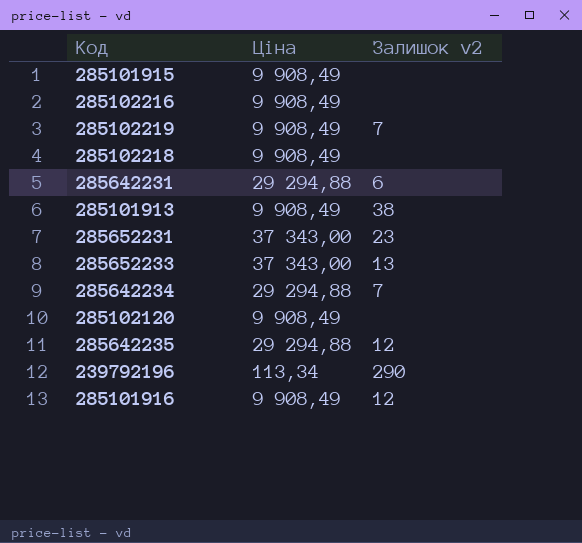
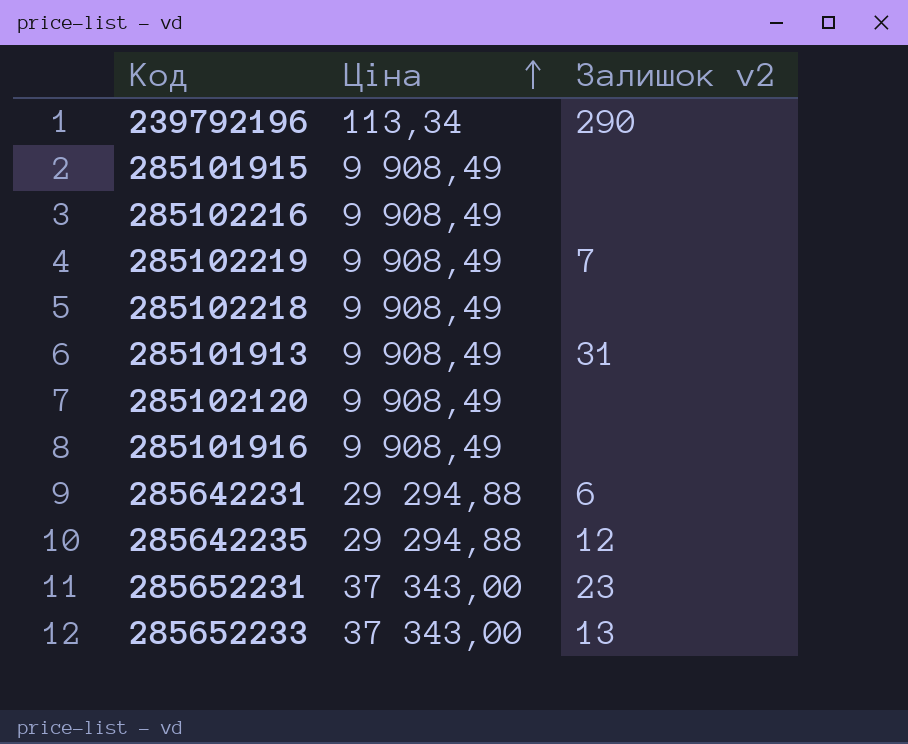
row order: none -> Ціна ascending
row 285642234: 29 294,88 | 7 -> none
285101913 | Залишок v2: 38 -> 31
285101916 | Залишок v2: 12 -> none

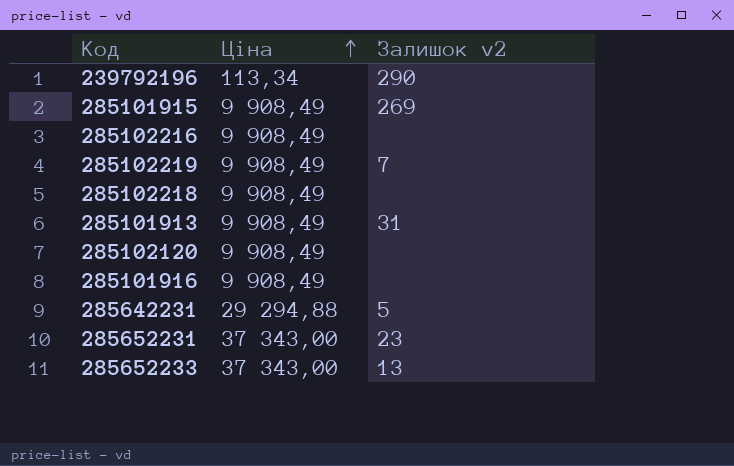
row 285642235: 29 294,88 | 12 -> none
285101915 | Залишок v2: none -> 269
285642231 | Залишок v2: 6 -> 5

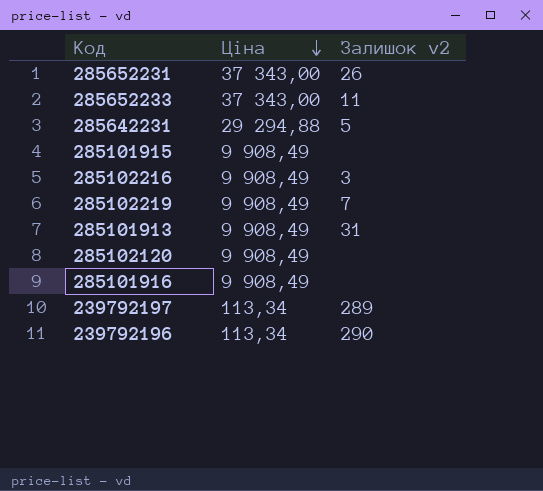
row order: Ціна ascending -> Ціна descending
row 285102218: 9 908,49 | none -> none
285652231 | Залишок v2: 23 -> 26
285652233 | Залишок v2: 13 -> 11
285101915 | Залишок v2: 269 -> none
285102216 | Залишок v2: none -> 3
row 239792197: none -> 113,34 | 289

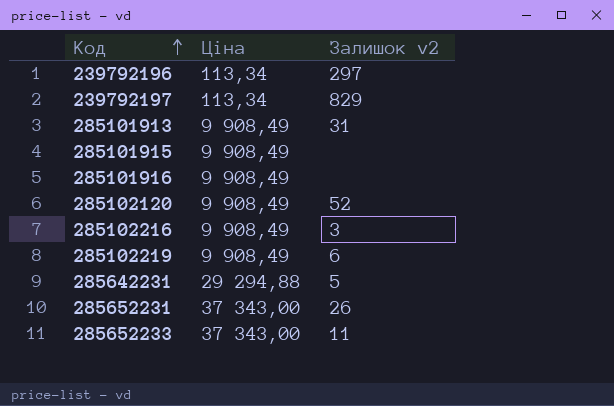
row order: Ціна descending -> Код ascending
239792196 | Залишок v2: 290 -> 297
239792197 | Залишок v2: 289 -> 829
285102120 | Залишок v2: none -> 52
285102219 | Залишок v2: 7 -> 6

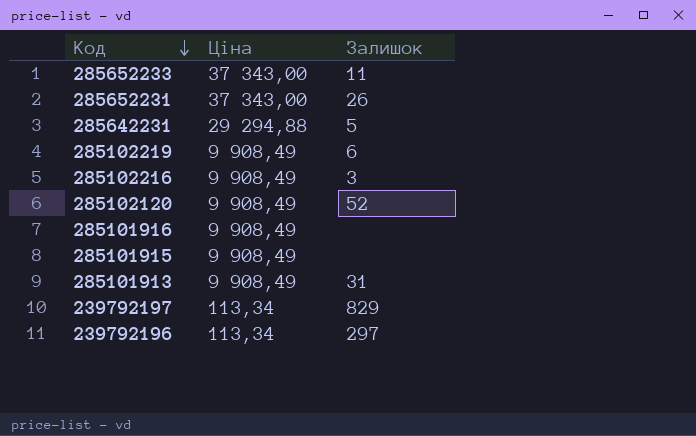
row order: Код ascending -> Код descending
column name: Залишок v2 -> Залишок

